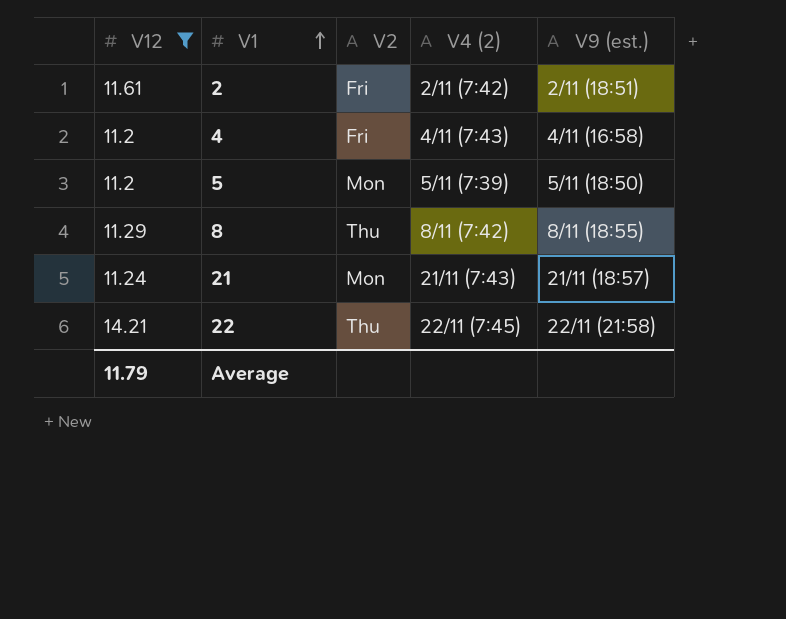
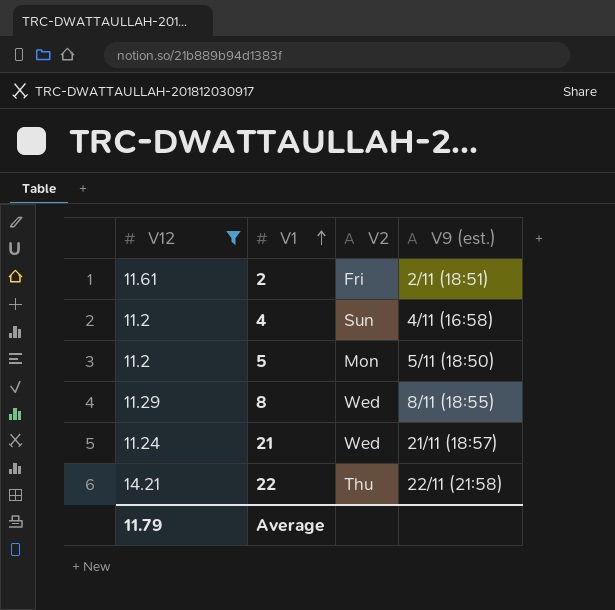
column V4 (2) | position: 4 -> none
4 | V2: Fri -> Sun
8 | V2: Thu -> Wed
21 | V2: Mon -> Wed

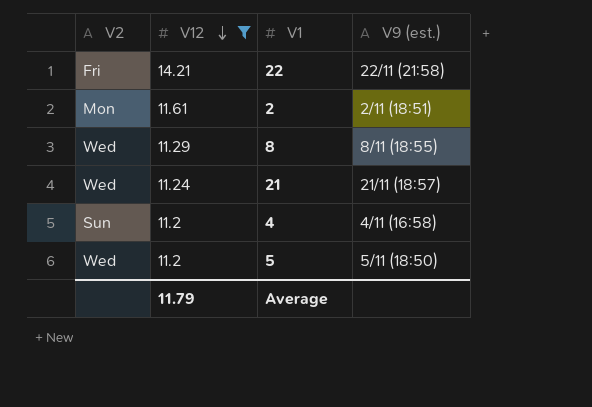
row order: V1 ascending -> V12 descending
column V2 | position: 3 -> 1
22 | V2: Thu -> Fri
2 | V2: Fri -> Mon
5 | V2: Mon -> Wed

